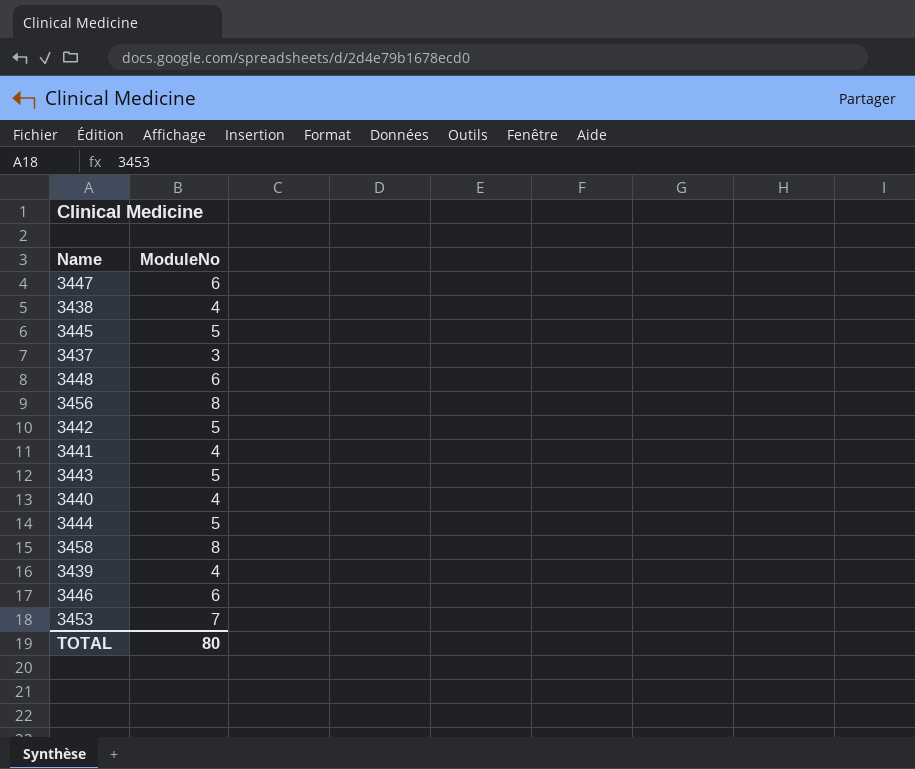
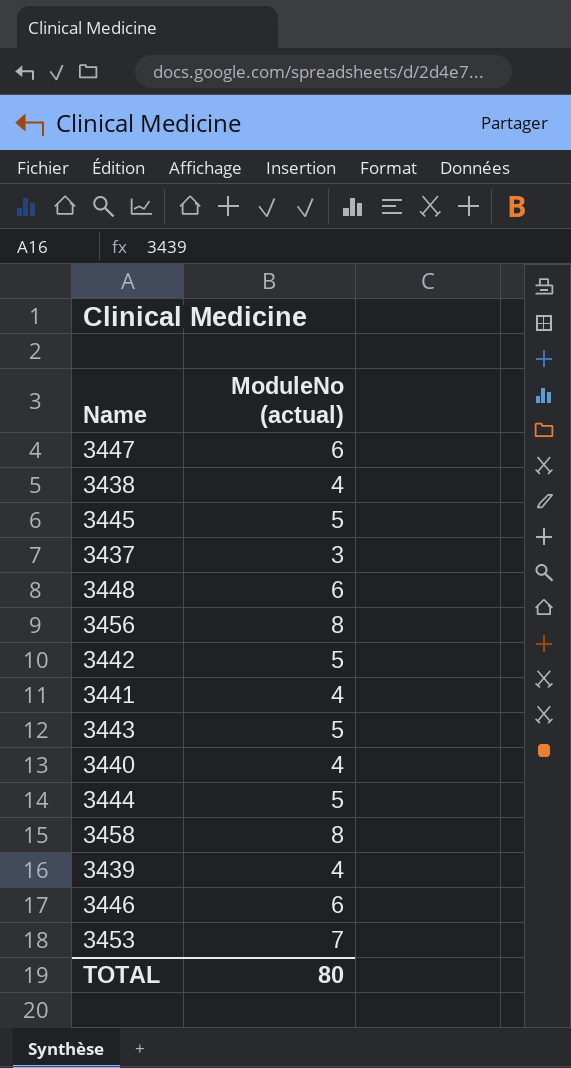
column name: ModuleNo -> ModuleNo (actual)

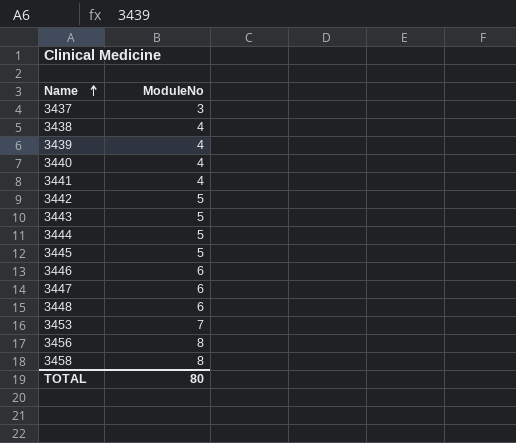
row order: none -> Name ascending
column name: ModuleNo (actual) -> ModuleNo

